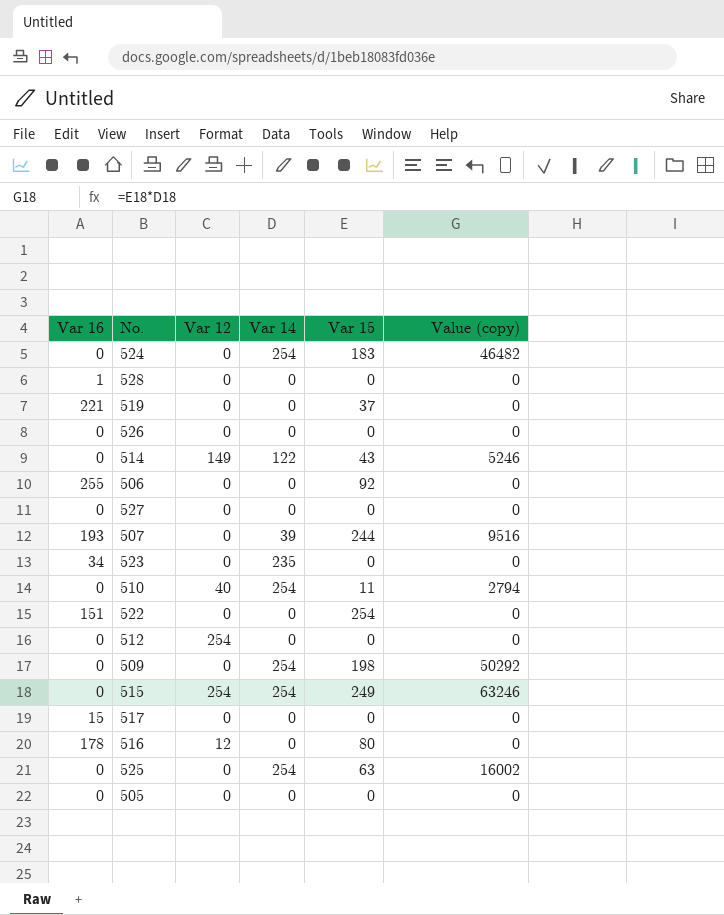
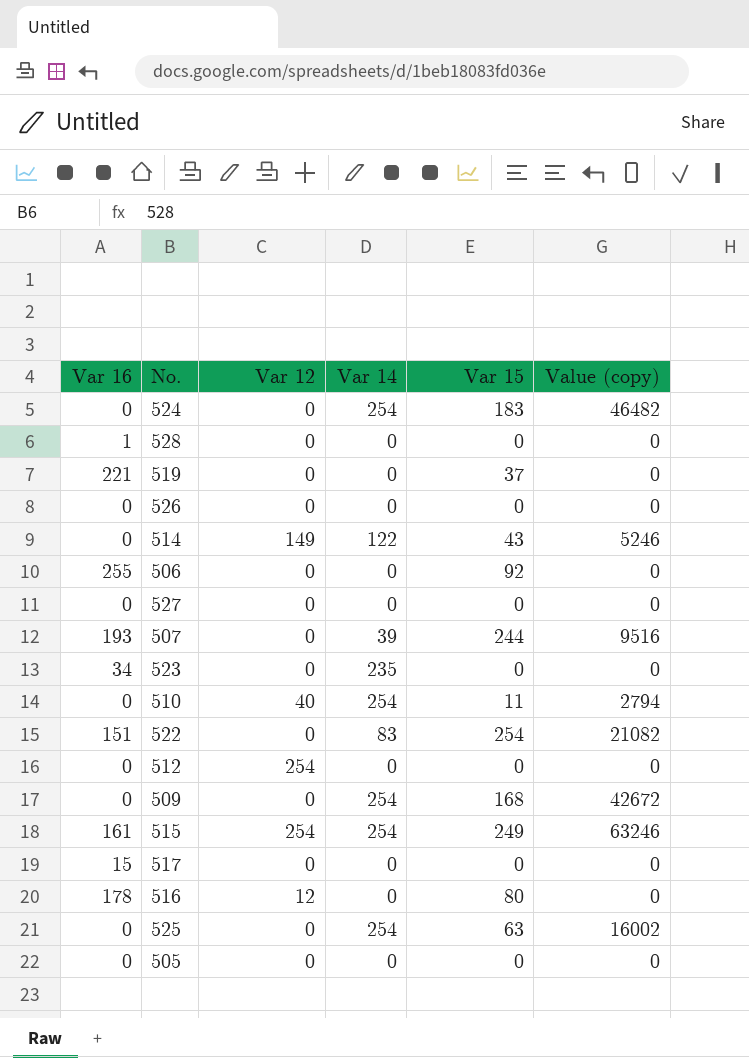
522 | Var 14: 0 -> 83
522 | Value (copy): 0 -> 21082
509 | Var 15: 198 -> 168
509 | Value (copy): 50292 -> 42672
515 | Var 16: 0 -> 161

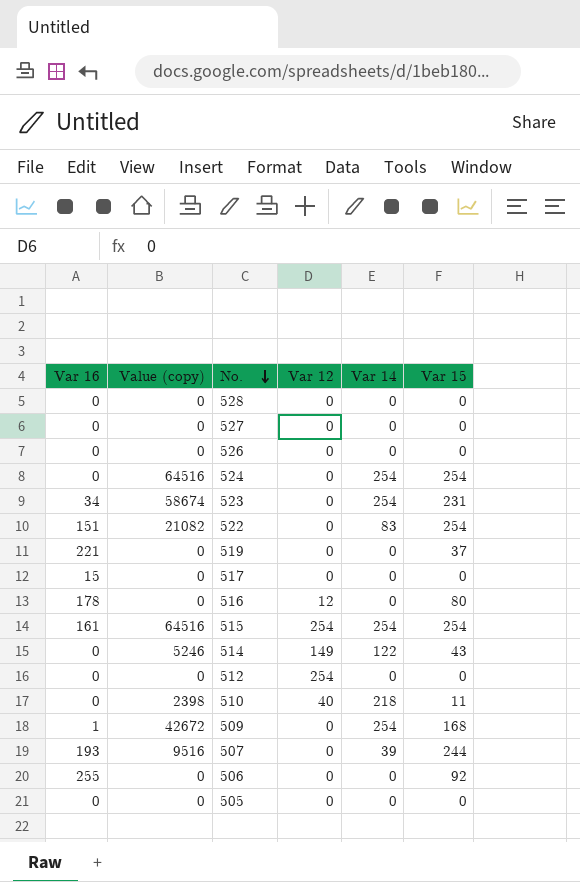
row order: none -> No. descending
column Value (copy) | position: 6 -> 2
row 525: 0 | 0 | 254 | 63 | 16002 -> none
528 | Var 16: 1 -> 0
524 | Value (copy): 46482 -> 64516
524 | Var 15: 183 -> 254
523 | Value (copy): 0 -> 58674
523 | Var 14: 235 -> 254
523 | Var 15: 0 -> 231
515 | Value (copy): 63246 -> 64516
515 | Var 15: 249 -> 254
510 | Value (copy): 2794 -> 2398
510 | Var 14: 254 -> 218
509 | Var 16: 0 -> 1

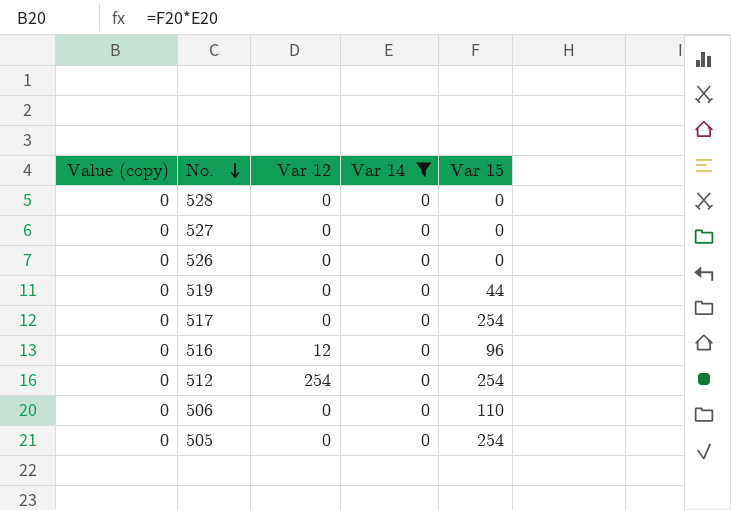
filter: none -> Var 14 = 0
column Var 16 | position: 1 -> none
519 | Var 15: 37 -> 44
517 | Var 15: 0 -> 254
516 | Var 15: 80 -> 96
512 | Var 15: 0 -> 254
506 | Var 15: 92 -> 110
505 | Var 15: 0 -> 254

